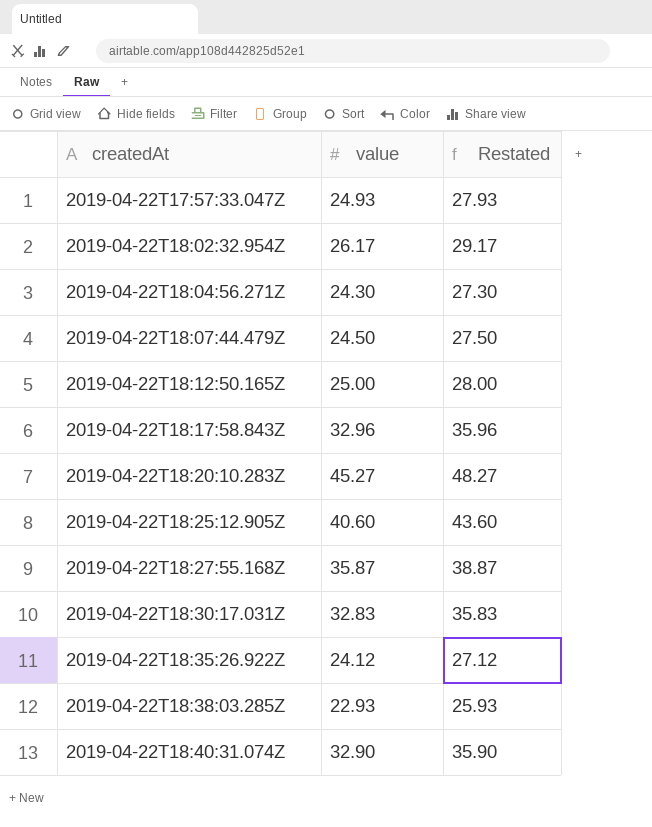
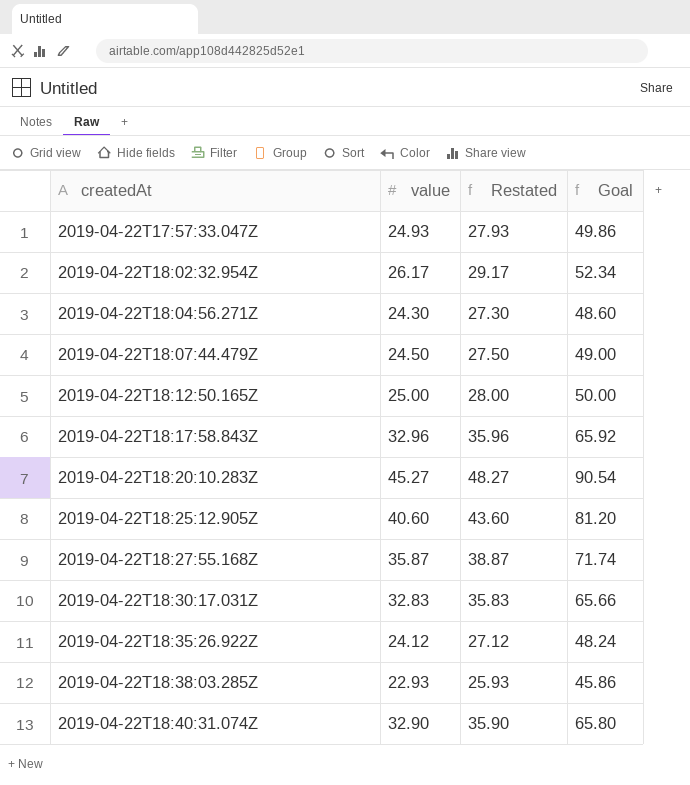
column Goal | formula: none -> [value] * 2

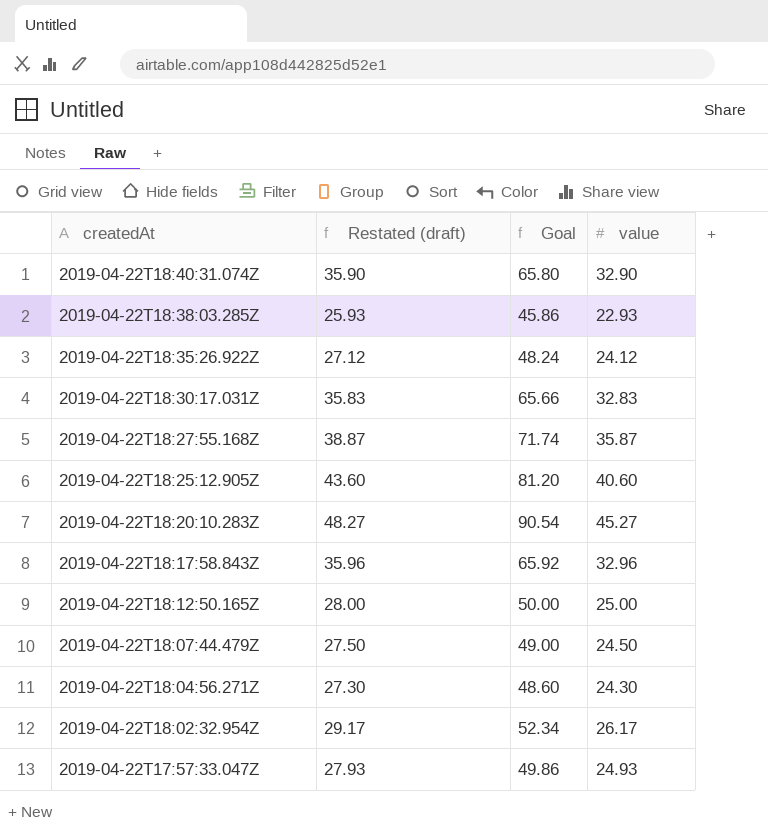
row order: createdAt ascending -> createdAt descending
column name: Restated -> Restated (draft)
column value | position: 2 -> 4

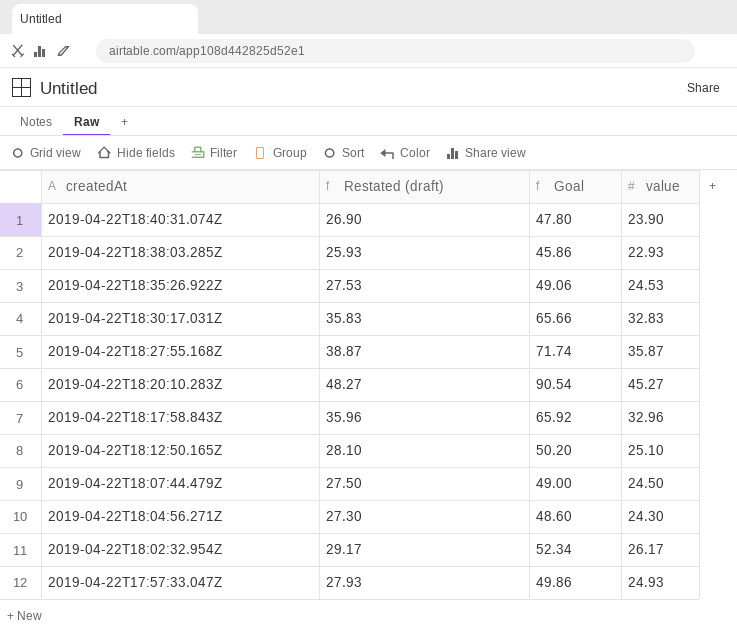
row 2019-04-22T18:25:12.905Z: 43.60 | 81.20 | 40.60 -> none
2019-04-22T18:40:31.074Z | Restated (draft): 35.90 -> 26.90
2019-04-22T18:40:31.074Z | Goal: 65.80 -> 47.80
2019-04-22T18:40:31.074Z | value: 32.90 -> 23.90
2019-04-22T18:35:26.922Z | Restated (draft): 27.12 -> 27.53
2019-04-22T18:35:26.922Z | Goal: 48.24 -> 49.06
2019-04-22T18:35:26.922Z | value: 24.12 -> 24.53
2019-04-22T18:12:50.165Z | Restated (draft): 28.00 -> 28.10
2019-04-22T18:12:50.165Z | Goal: 50.00 -> 50.20
2019-04-22T18:12:50.165Z | value: 25.00 -> 25.10

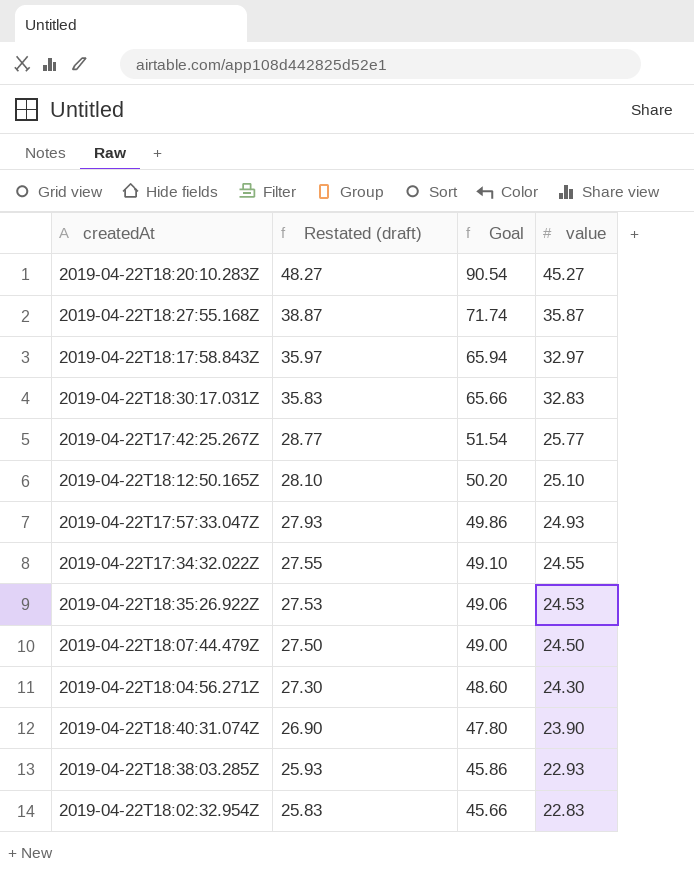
row order: createdAt descending -> Restated (draft) descending
2019-04-22T18:17:58.843Z | Restated (draft): 35.96 -> 35.97
2019-04-22T18:17:58.843Z | Goal: 65.92 -> 65.94
2019-04-22T18:17:58.843Z | value: 32.96 -> 32.97
row 2019-04-22T17:42:25.267Z: none -> 28.77 | 51.54 | 25.77
row 2019-04-22T17:34:32.022Z: none -> 27.55 | 49.10 | 24.55
2019-04-22T18:02:32.954Z | Restated (draft): 29.17 -> 25.83
2019-04-22T18:02:32.954Z | Goal: 52.34 -> 45.66
2019-04-22T18:02:32.954Z | value: 26.17 -> 22.83

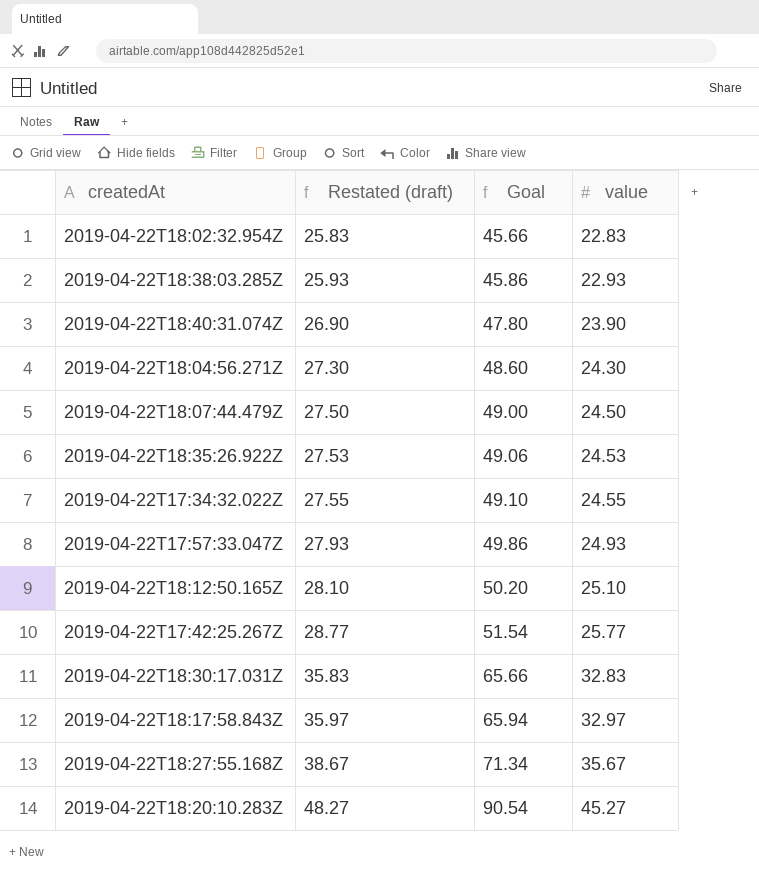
row order: Restated (draft) descending -> Restated (draft) ascending
2019-04-22T18:27:55.168Z | Restated (draft): 38.87 -> 38.67
2019-04-22T18:27:55.168Z | Goal: 71.74 -> 71.34
2019-04-22T18:27:55.168Z | value: 35.87 -> 35.67

